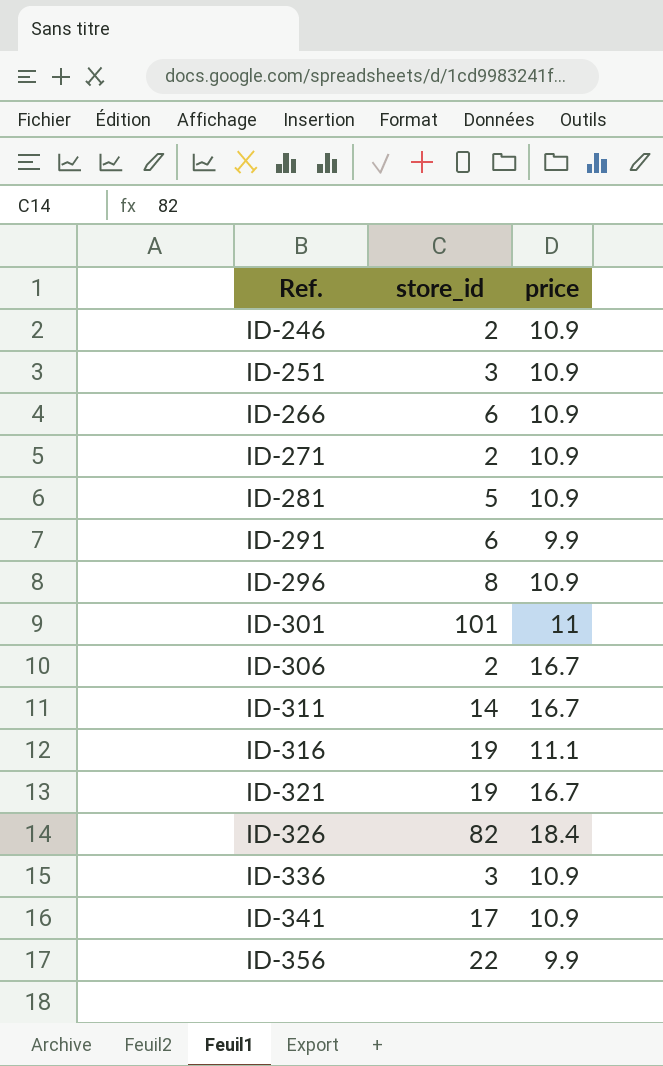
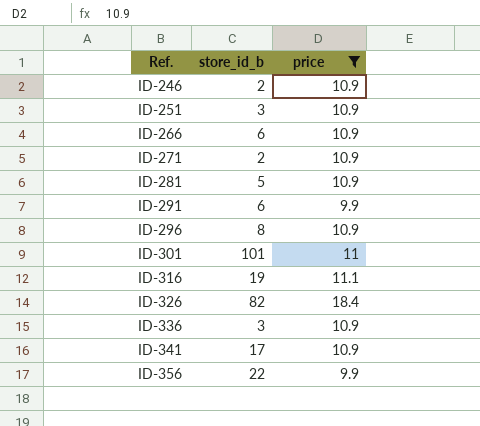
filter: none -> price != 16.7
column name: store_id -> store_id_b

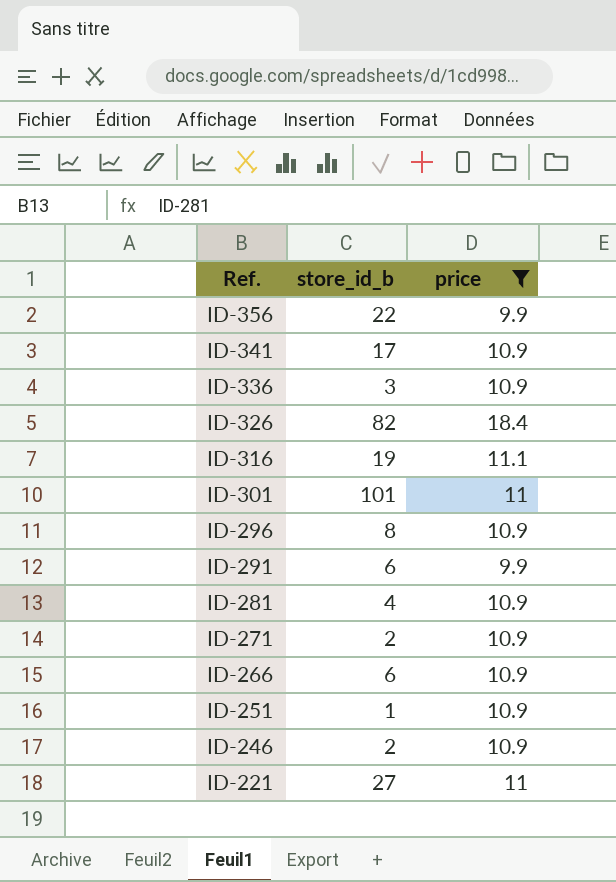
row order: Ref. ascending -> Ref. descending
ID-281 | store_id_b: 5 -> 4
ID-251 | store_id_b: 3 -> 1
row ID-221: none -> 27 | 11

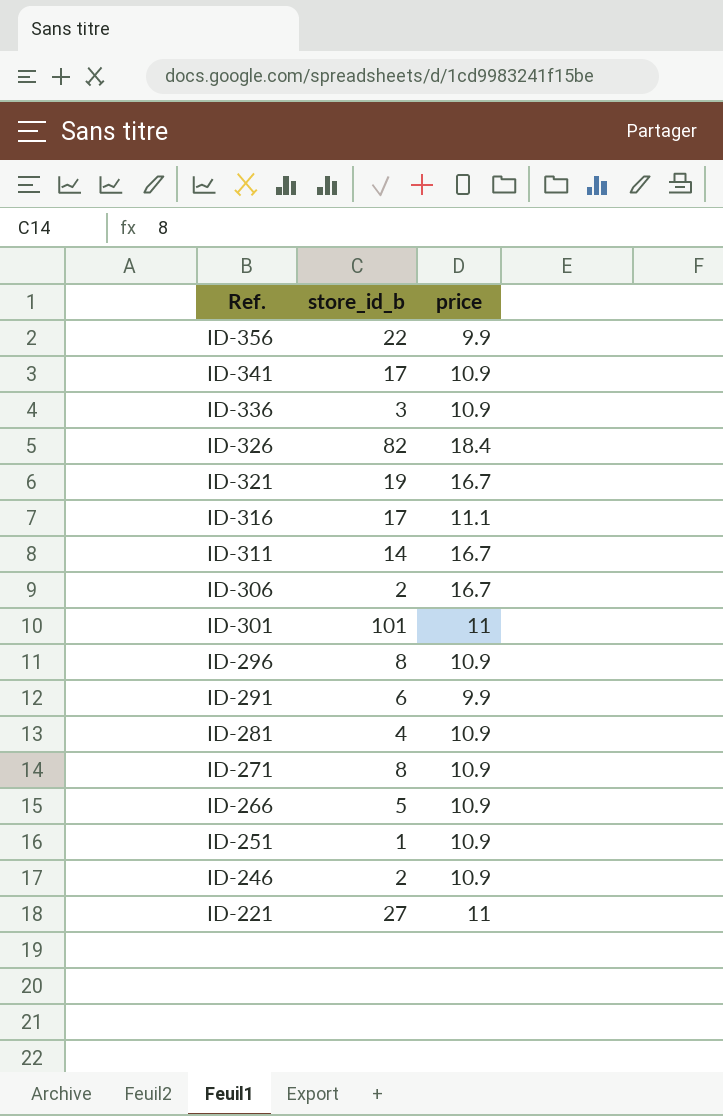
filter: price != 16.7 -> none
ID-316 | store_id_b: 19 -> 17
ID-271 | store_id_b: 2 -> 8
ID-266 | store_id_b: 6 -> 5

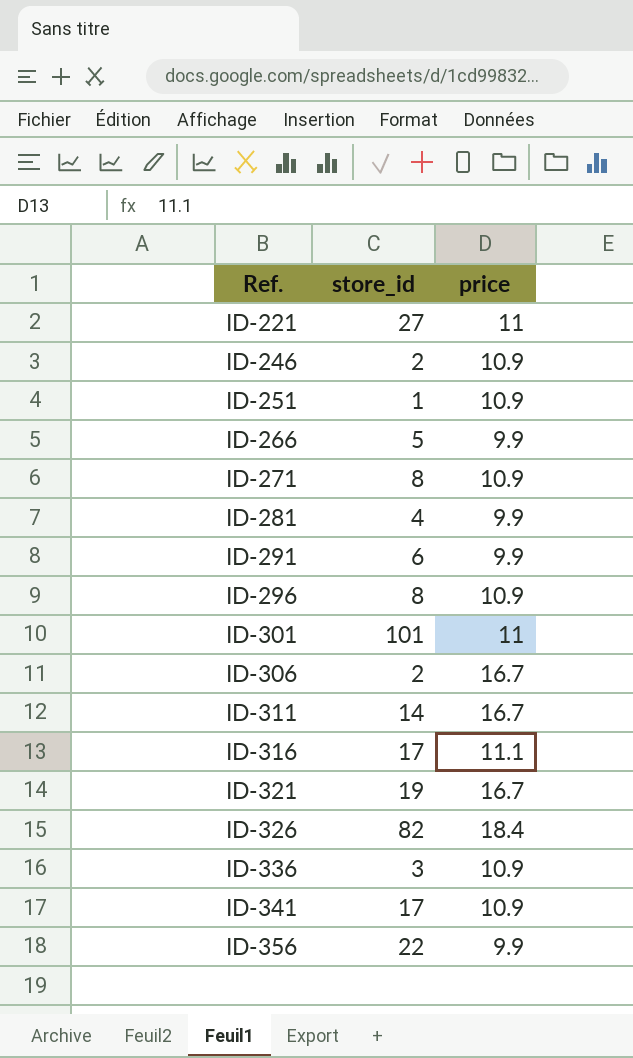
row order: Ref. descending -> Ref. ascending
column name: store_id_b -> store_id
ID-266 | price: 10.9 -> 9.9
ID-281 | price: 10.9 -> 9.9

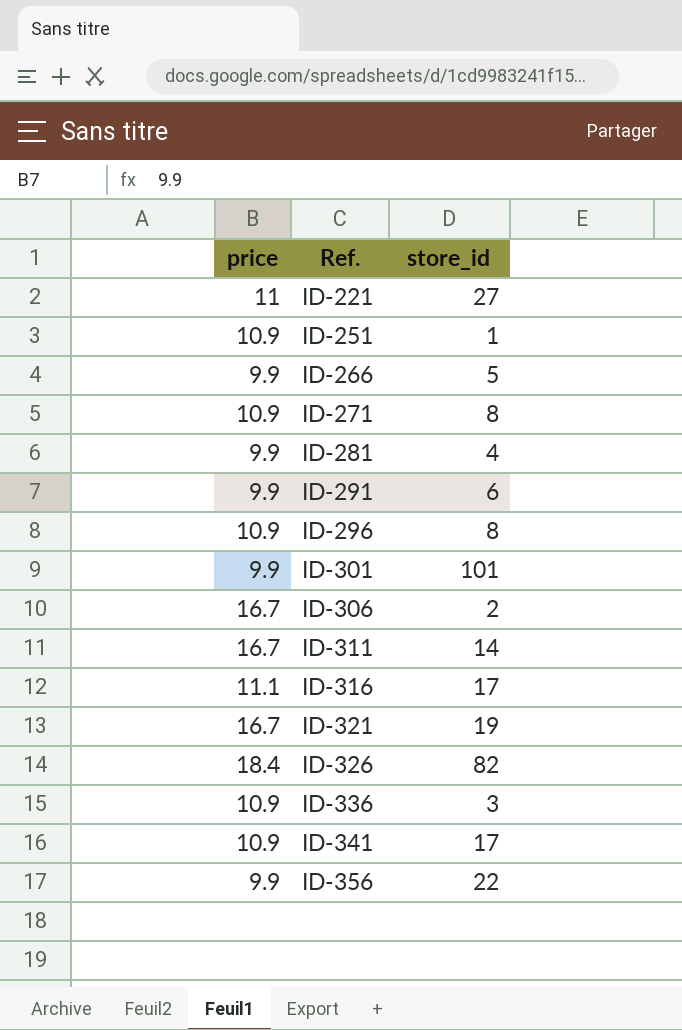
column price | position: 3 -> 1
row ID-246: 2 | 10.9 -> none
ID-301 | price: 11 -> 9.9

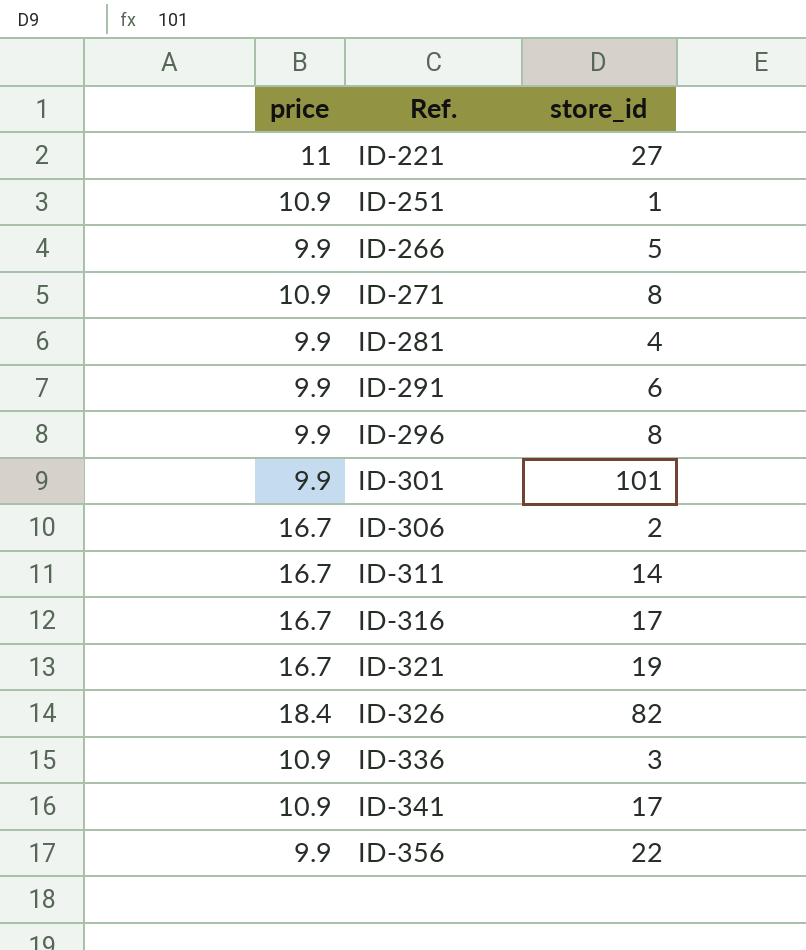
ID-296 | price: 10.9 -> 9.9
ID-316 | price: 11.1 -> 16.7

